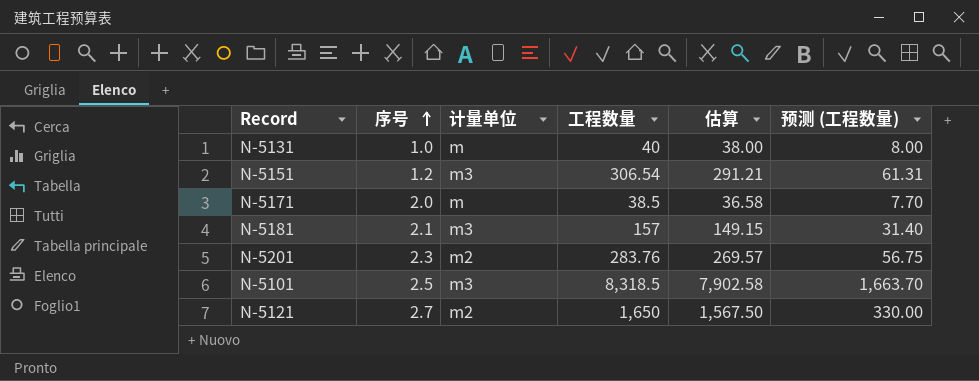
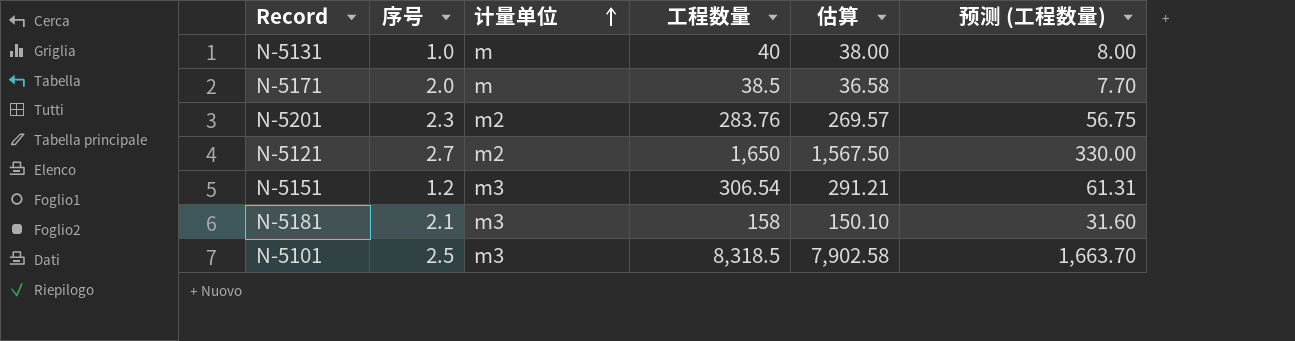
row order: 序号 ascending -> 计量单位 ascending
N-5181 | 工程数量: 157 -> 158
N-5181 | 估算: 149.15 -> 150.10
N-5181 | 预测 (工程数量): 31.40 -> 31.60

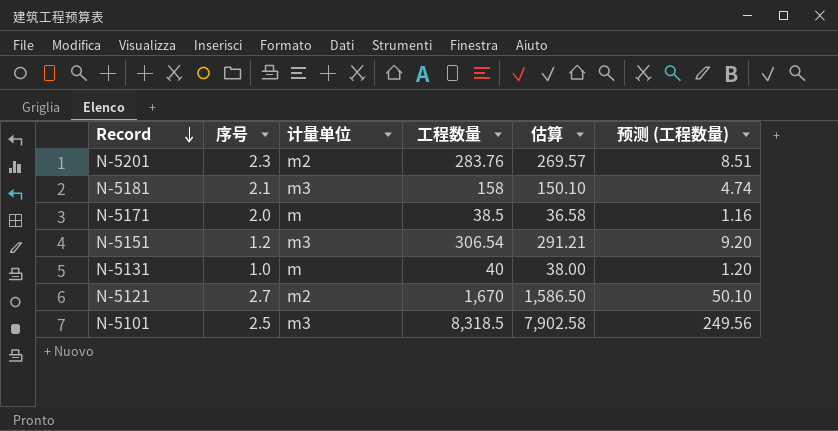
row order: 计量单位 ascending -> Record descending
column 预测 (工程数量) | formula: [工程数量] * 0.2 -> [工程数量] * 0.03
N-5121 | 工程数量: 1,650 -> 1,670
N-5121 | 估算: 1,567.50 -> 1,586.50

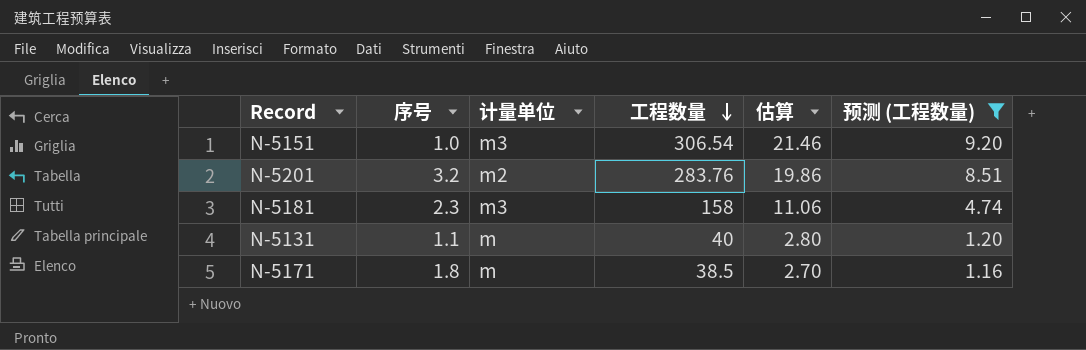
filter: none -> 预测 (工程数量) <= 9.20
row order: Record descending -> 工程数量 descending
column 估算 | formula: [工程数量] * 0.95 -> [工程数量] * 0.07
N-5151 | 序号: 1.2 -> 1.0
N-5201 | 序号: 2.3 -> 3.2
N-5181 | 序号: 2.1 -> 2.3
N-5131 | 序号: 1.0 -> 1.1
N-5171 | 序号: 2.0 -> 1.8

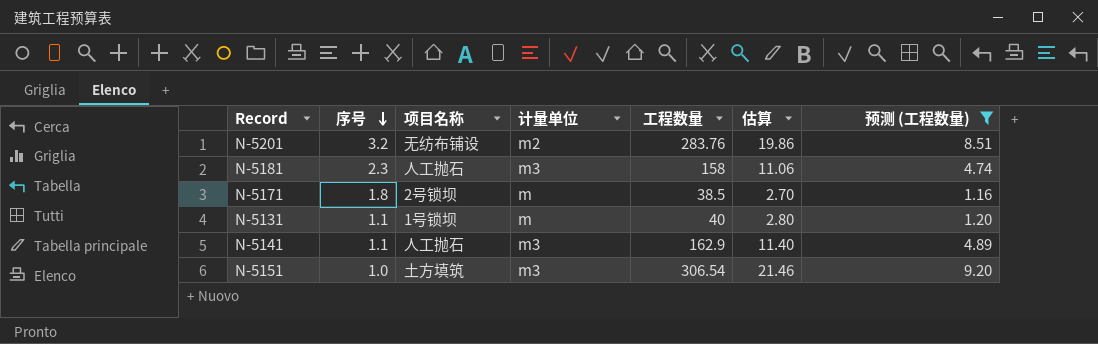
row order: 工程数量 descending -> 序号 descending
column 项目名称 | position: none -> 3
row N-5141: none -> 1.1 | 人工抛石 | m3 | 162.9 | 11.40 | 4.89

